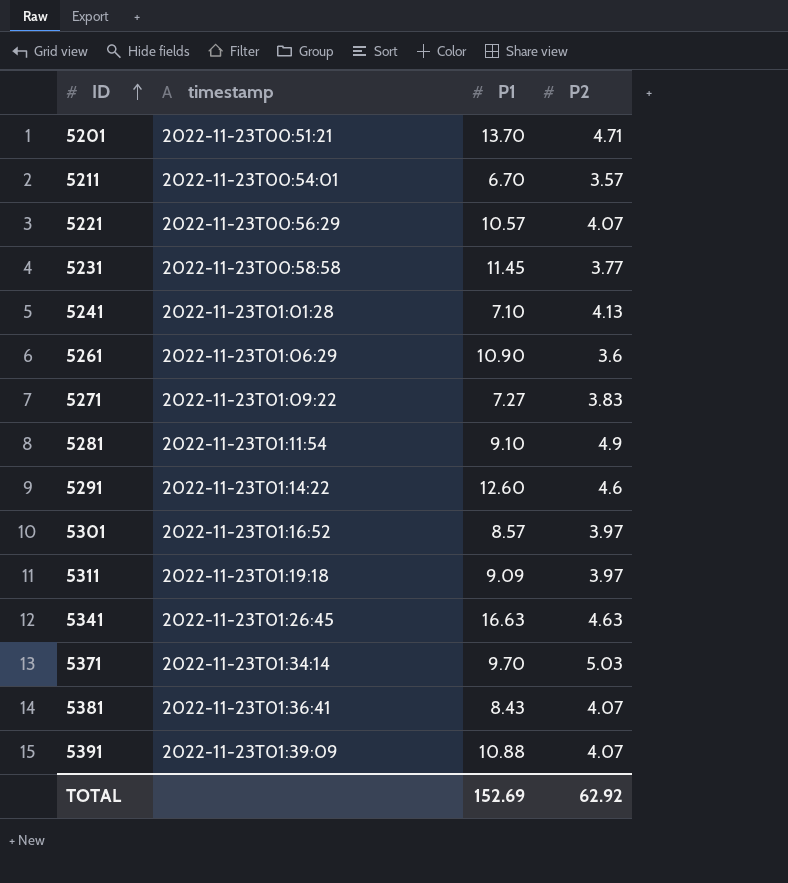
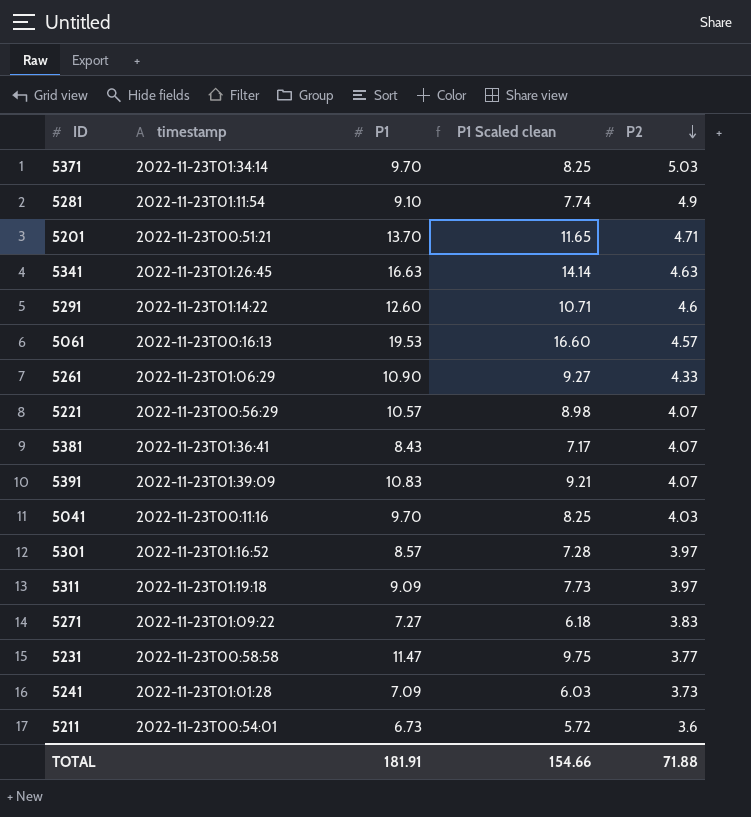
row order: ID ascending -> P2 descending
column P1 Scaled clean | formula: none -> [P1] * 0.85
row 5061: none -> 2022-11-23T00:16:13 | 19.53 | 16.60 | 4.57
5261 | P2: 3.6 -> 4.33
5391 | P1: 10.88 -> 10.83
row 5041: none -> 2022-11-23T00:11:16 | 9.70 | 8.25 | 4.03
5231 | P1: 11.45 -> 11.47
5241 | P1: 7.10 -> 7.09
5241 | P2: 4.13 -> 3.73
5211 | P1: 6.70 -> 6.73
5211 | P2: 3.57 -> 3.6
TOTAL | P1: 152.69 -> 181.91
TOTAL | P2: 62.92 -> 71.88

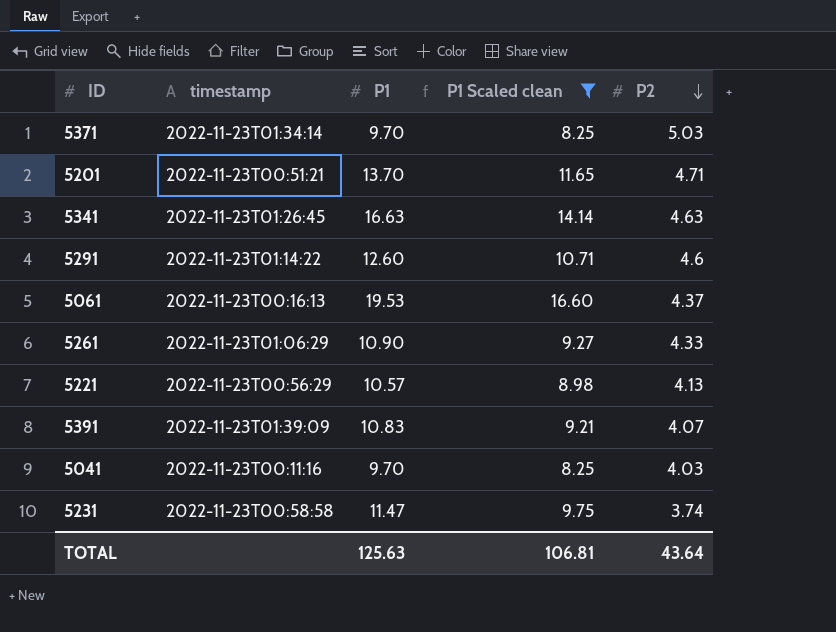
filter: none -> P1 Scaled clean >= 8.25
5061 | P2: 4.57 -> 4.37
5221 | P2: 4.07 -> 4.13
5231 | P2: 3.77 -> 3.74
TOTAL | P1: 181.91 -> 125.63
TOTAL | P1 Scaled clean: 154.66 -> 106.81
TOTAL | P2: 71.88 -> 43.64

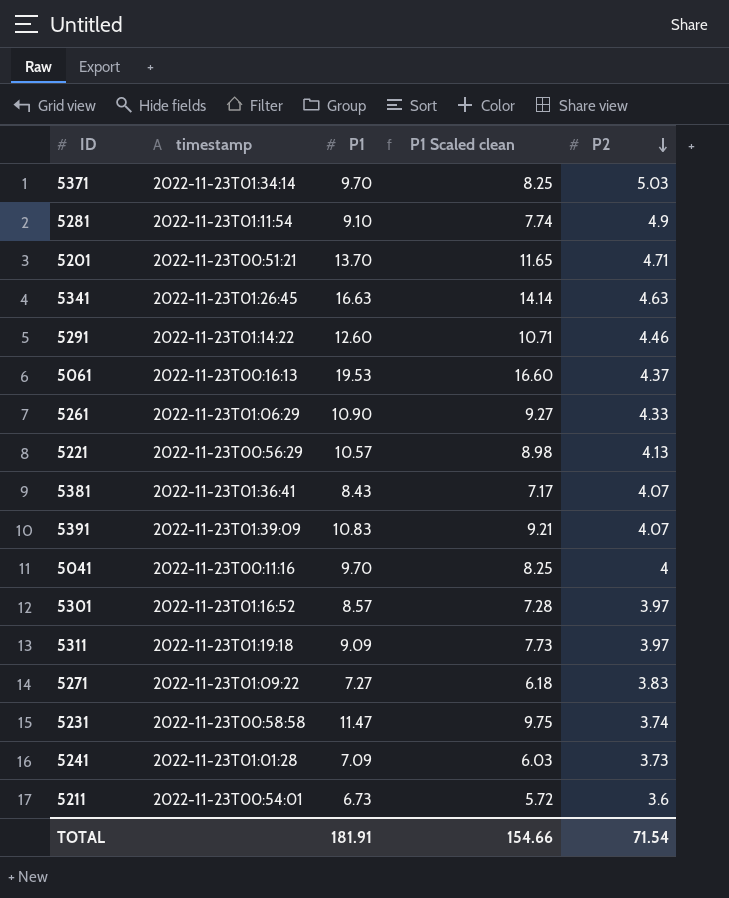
filter: P1 Scaled clean >= 8.25 -> none
5291 | P2: 4.6 -> 4.46
5041 | P2: 4.03 -> 4
TOTAL | P1: 125.63 -> 181.91
TOTAL | P1 Scaled clean: 106.81 -> 154.66
TOTAL | P2: 43.64 -> 71.54

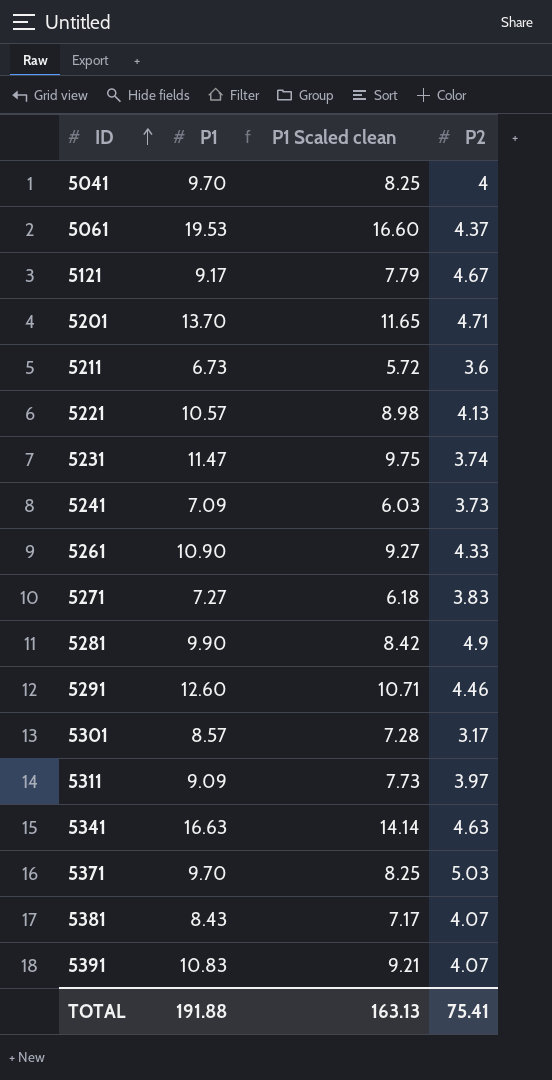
row order: P2 descending -> ID ascending
column timestamp | position: 2 -> none
row 5121: none -> 9.17 | 7.79 | 4.67
5281 | P1: 9.10 -> 9.90
5281 | P1 Scaled clean: 7.74 -> 8.42
5301 | P2: 3.97 -> 3.17
TOTAL | P1: 181.91 -> 191.88
TOTAL | P1 Scaled clean: 154.66 -> 163.13
TOTAL | P2: 71.54 -> 75.41

